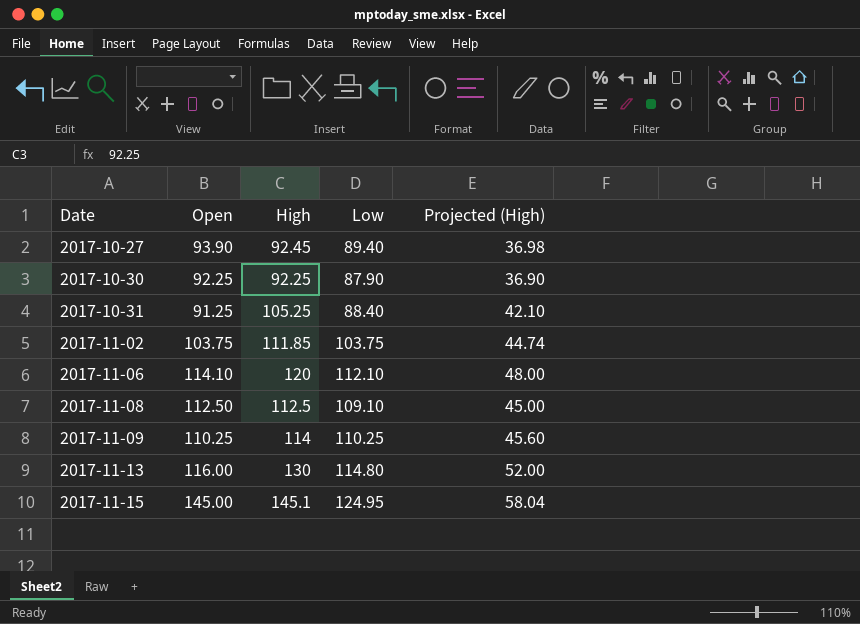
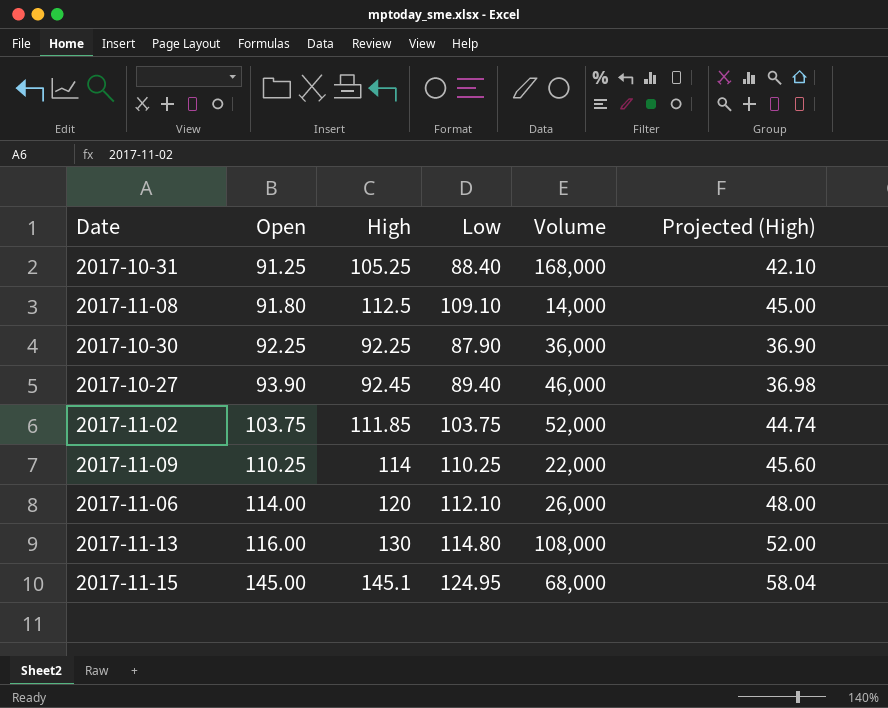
row order: Date ascending -> Open ascending
column Volume | position: none -> 5
2017-11-08 | Open: 112.50 -> 91.80
2017-11-06 | Open: 114.10 -> 114.00

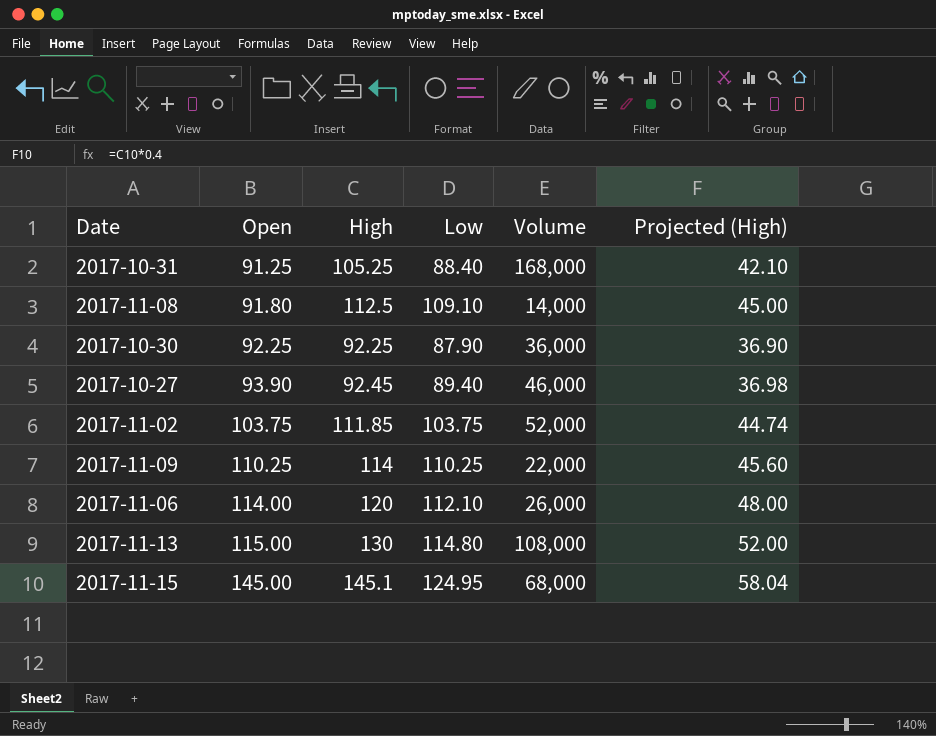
2017-11-13 | Open: 116.00 -> 115.00

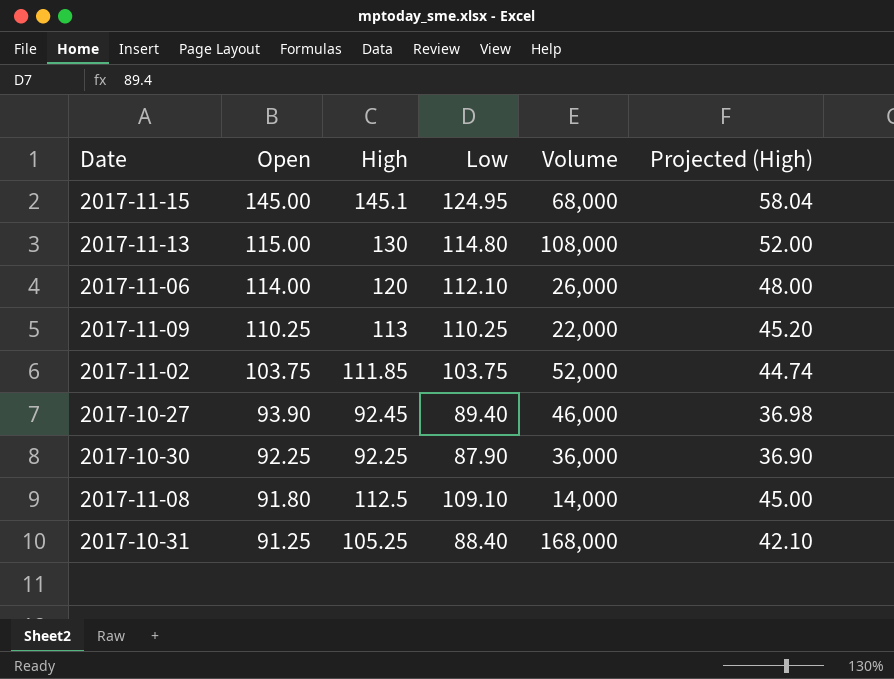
row order: Open ascending -> Open descending
2017-11-09 | High: 114 -> 113
2017-11-09 | Projected (High): 45.60 -> 45.20

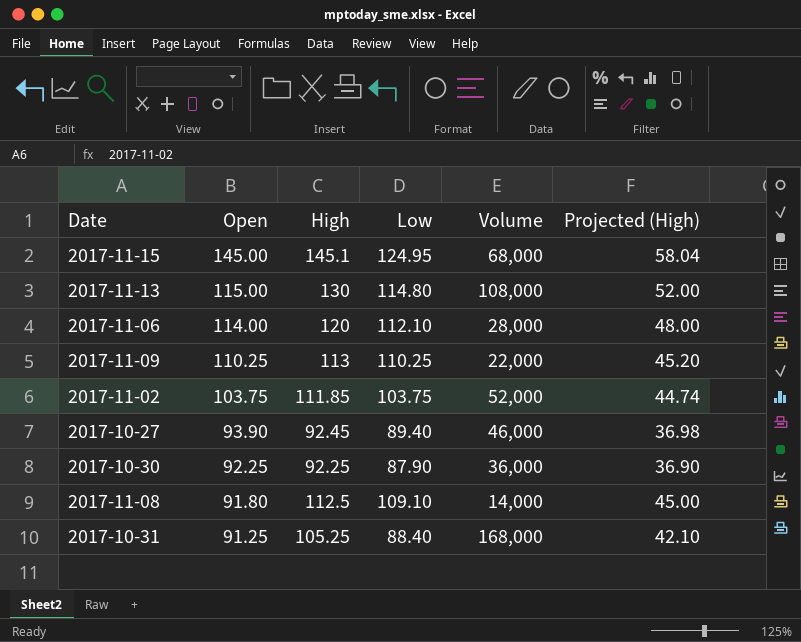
2017-11-06 | Volume: 26,000 -> 28,000

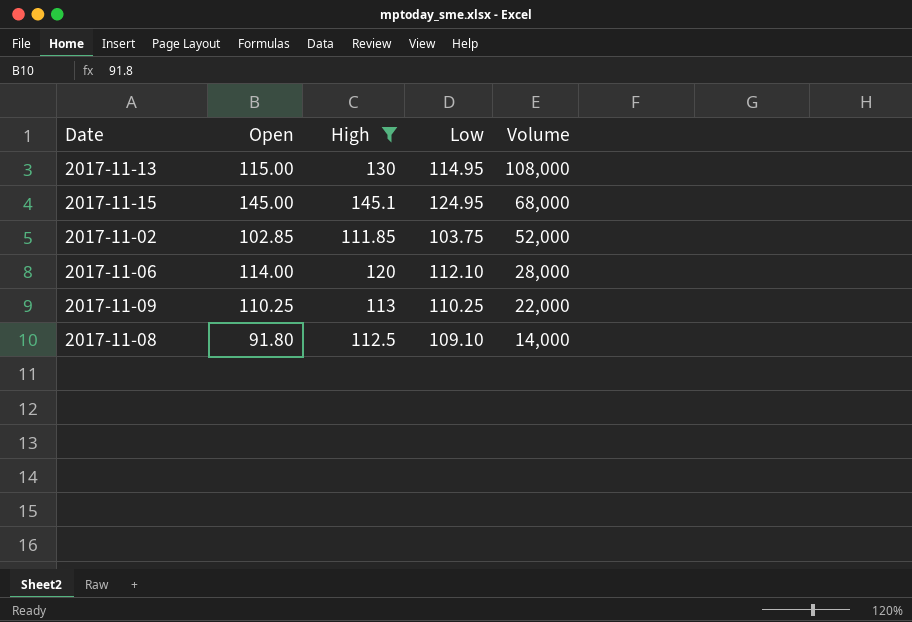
filter: none -> High >= 111.85
row order: Open descending -> Volume descending
column Projected (High) | formula: [High] * 0.4 -> none
2017-11-13 | Low: 114.80 -> 114.95
2017-11-02 | Open: 103.75 -> 102.85

